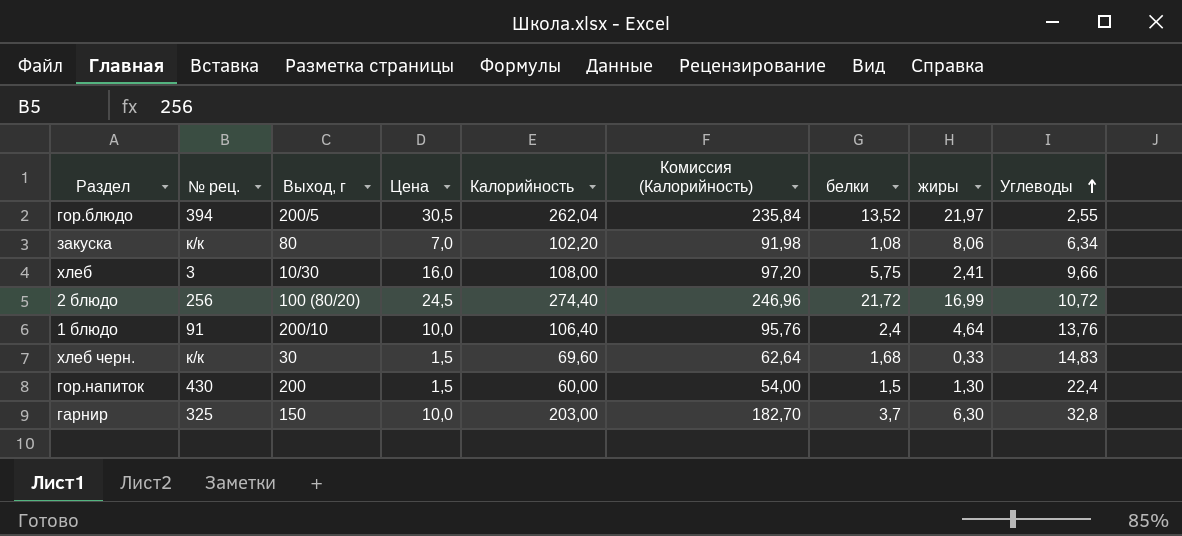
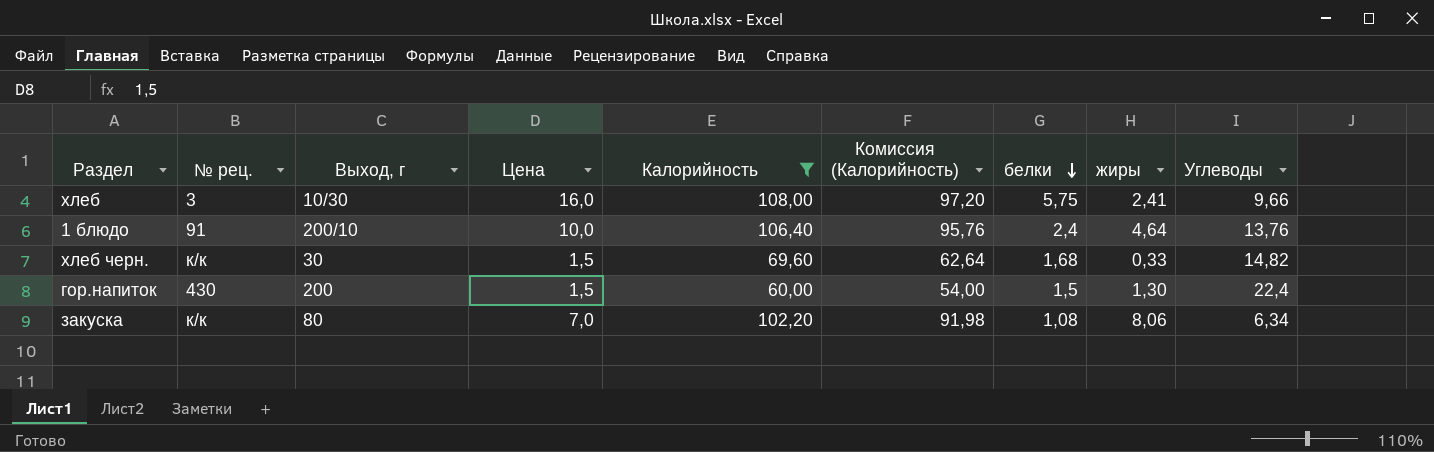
filter: none -> Калорийность <= 108,00
row order: Углеводы ascending -> белки descending
хлеб черн. | Углеводы: 14,83 -> 14,82

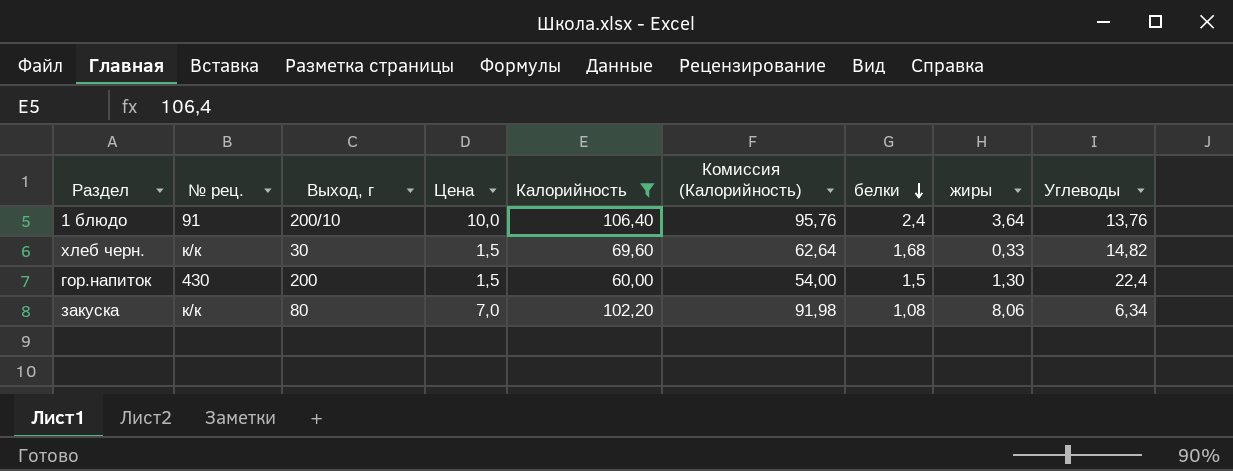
row хлеб: 3 | 10/30 | 16,0 | 108,00 | 97,20 | 5,75 | 2,41 | 9,66 -> none
1 блюдо | жиры: 4,64 -> 3,64

